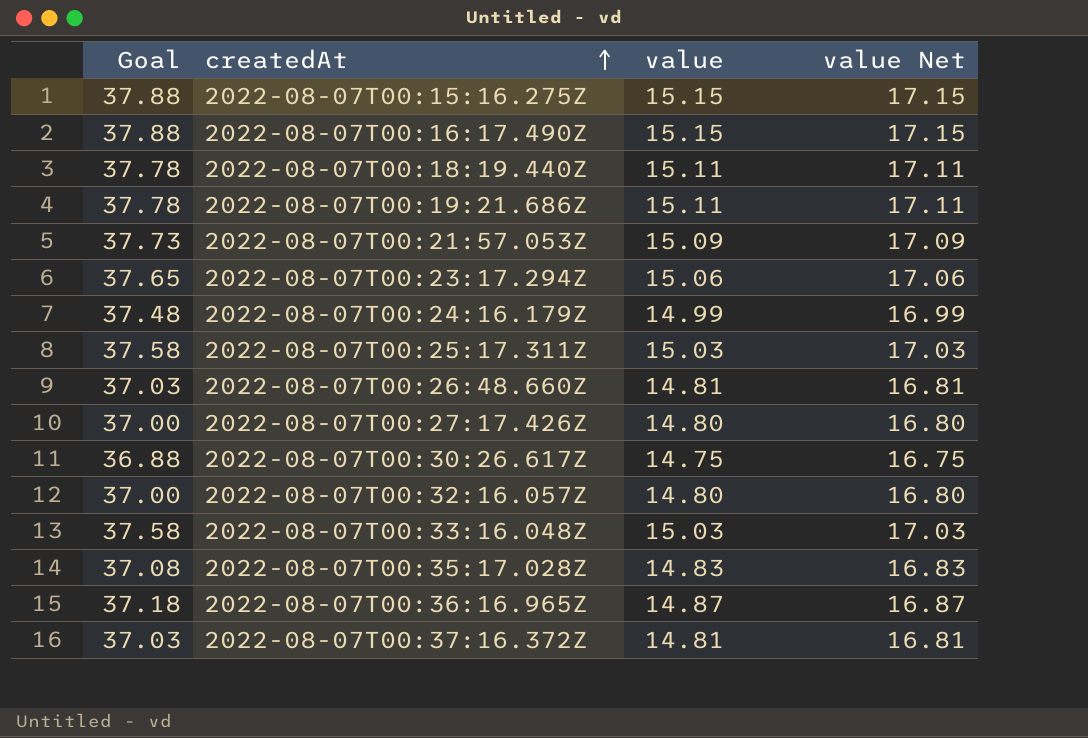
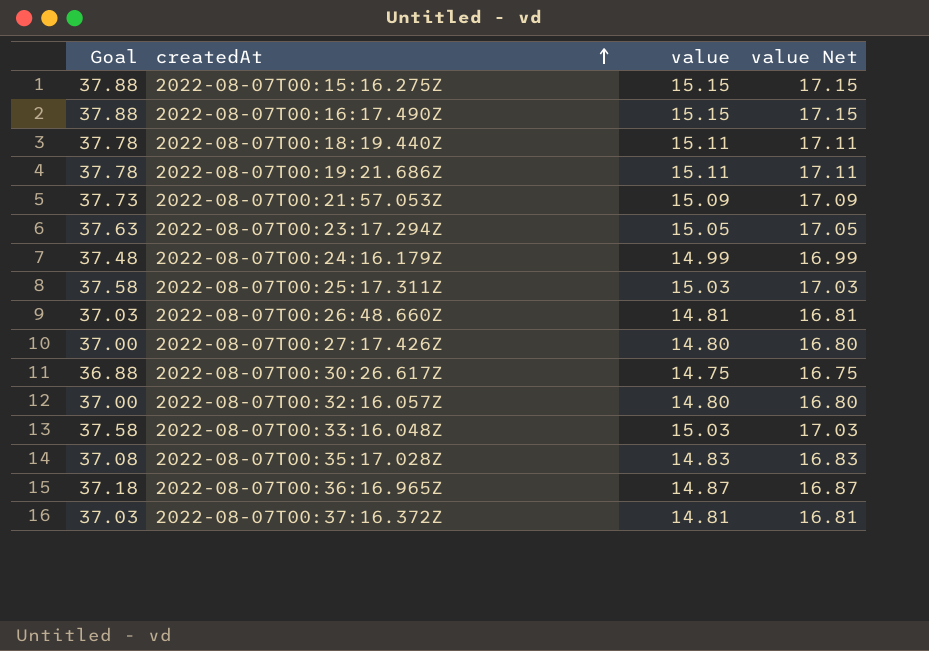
2022-08-07T00:23:17.294Z | Goal: 37.65 -> 37.63
2022-08-07T00:23:17.294Z | value: 15.06 -> 15.05
2022-08-07T00:23:17.294Z | value Net: 17.06 -> 17.05

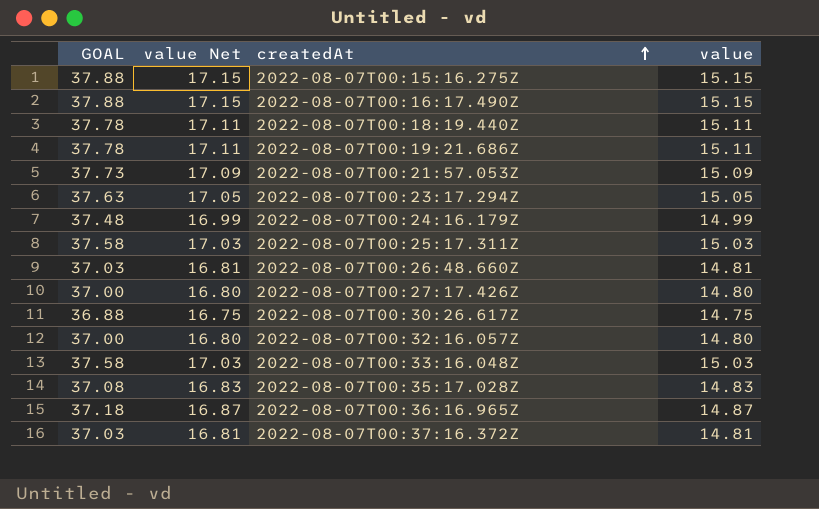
column name: Goal -> GOAL
column value Net | position: 4 -> 2

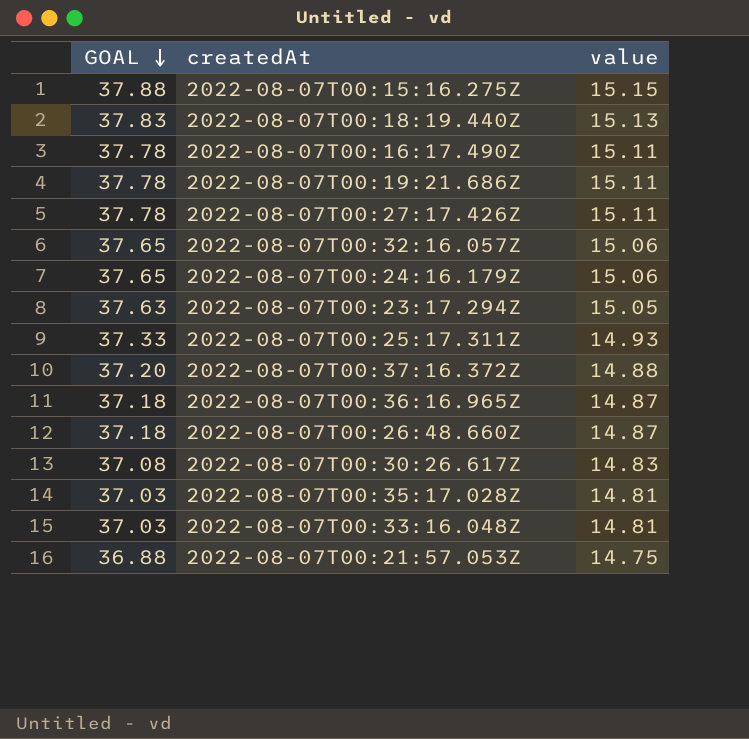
row order: createdAt ascending -> GOAL descending
column value Net | formula: [value] + 2 -> none
2022-08-07T00:18:19.440Z | GOAL: 37.78 -> 37.83
2022-08-07T00:18:19.440Z | value: 15.11 -> 15.13
2022-08-07T00:16:17.490Z | GOAL: 37.88 -> 37.78
2022-08-07T00:16:17.490Z | value: 15.15 -> 15.11
2022-08-07T00:27:17.426Z | GOAL: 37.00 -> 37.78
2022-08-07T00:27:17.426Z | value: 14.80 -> 15.11
2022-08-07T00:32:16.057Z | GOAL: 37.00 -> 37.65
2022-08-07T00:32:16.057Z | value: 14.80 -> 15.06
2022-08-07T00:24:16.179Z | GOAL: 37.48 -> 37.65
2022-08-07T00:24:16.179Z | value: 14.99 -> 15.06
2022-08-07T00:25:17.311Z | GOAL: 37.58 -> 37.33
2022-08-07T00:25:17.311Z | value: 15.03 -> 14.93
2022-08-07T00:37:16.372Z | GOAL: 37.03 -> 37.20
2022-08-07T00:37:16.372Z | value: 14.81 -> 14.88
2022-08-07T00:26:48.660Z | GOAL: 37.03 -> 37.18
2022-08-07T00:26:48.660Z | value: 14.81 -> 14.87
2022-08-07T00:30:26.617Z | GOAL: 36.88 -> 37.08
2022-08-07T00:30:26.617Z | value: 14.75 -> 14.83
2022-08-07T00:35:17.028Z | GOAL: 37.08 -> 37.03
2022-08-07T00:35:17.028Z | value: 14.83 -> 14.81
2022-08-07T00:33:16.048Z | GOAL: 37.58 -> 37.03
2022-08-07T00:33:16.048Z | value: 15.03 -> 14.81
2022-08-07T00:21:57.053Z | GOAL: 37.73 -> 36.88
2022-08-07T00:21:57.053Z | value: 15.09 -> 14.75

